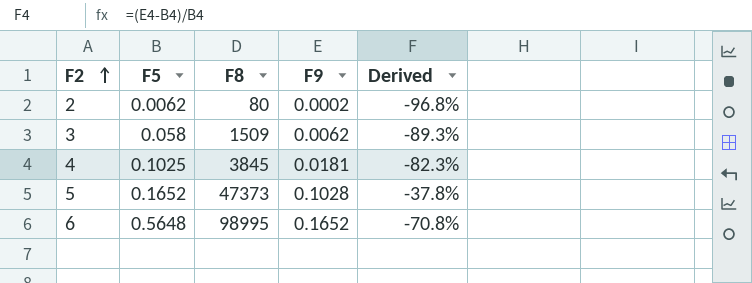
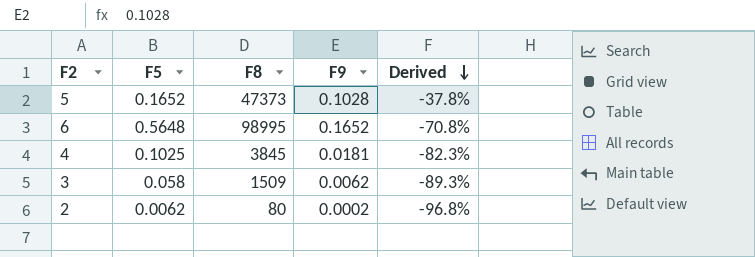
row order: F2 ascending -> Derived descending

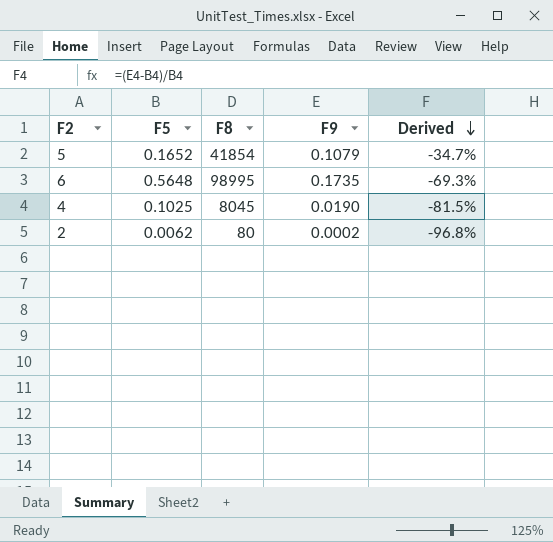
row 3: 0.058 | 1509 | 0.0062 | -89.3% -> none
5 | F8: 47373 -> 41854
5 | F9: 0.1028 -> 0.1079
5 | Derived: -37.8% -> -34.7%
6 | F9: 0.1652 -> 0.1735
6 | Derived: -70.8% -> -69.3%
4 | F8: 3845 -> 8045
4 | F9: 0.0181 -> 0.0190
4 | Derived: -82.3% -> -81.5%

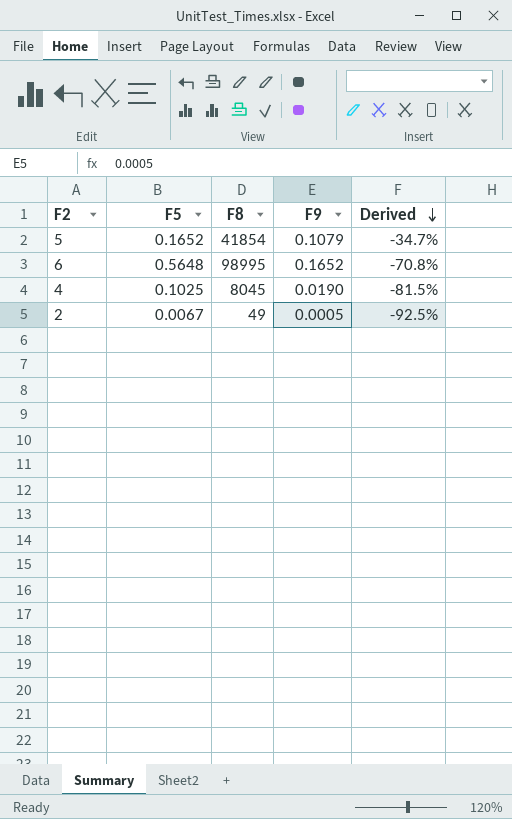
6 | F9: 0.1735 -> 0.1652
6 | Derived: -69.3% -> -70.8%
2 | F5: 0.0062 -> 0.0067
2 | F8: 80 -> 49
2 | F9: 0.0002 -> 0.0005
2 | Derived: -96.8% -> -92.5%

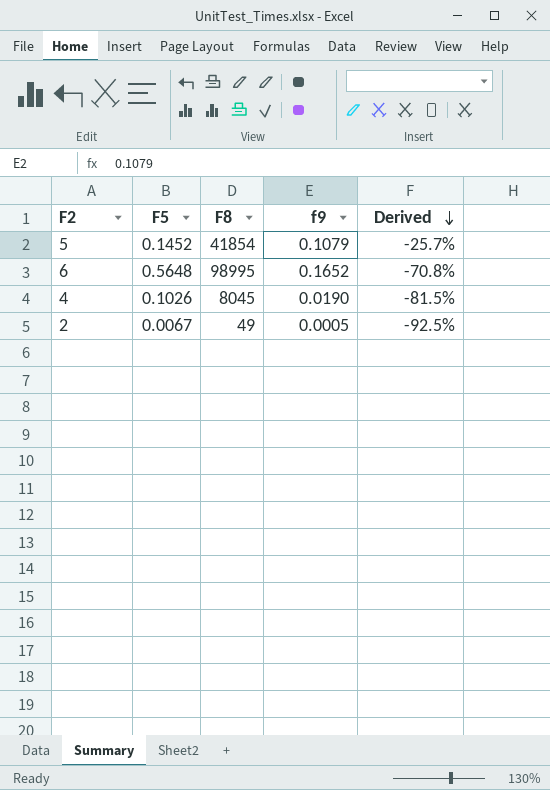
column name: F9 -> f9
5 | F5: 0.1652 -> 0.1452
5 | Derived: -34.7% -> -25.7%
4 | F5: 0.1025 -> 0.1026

